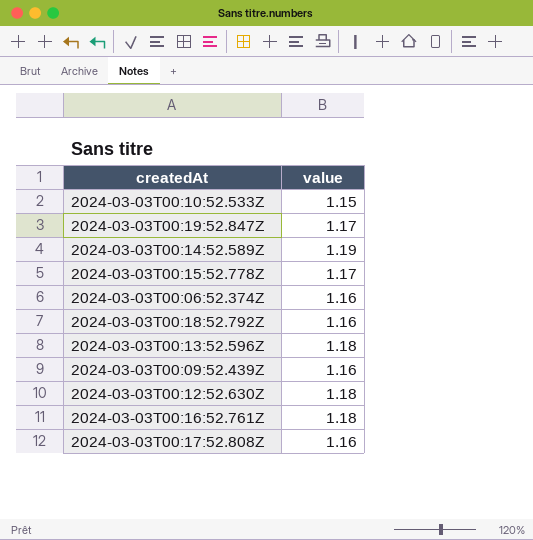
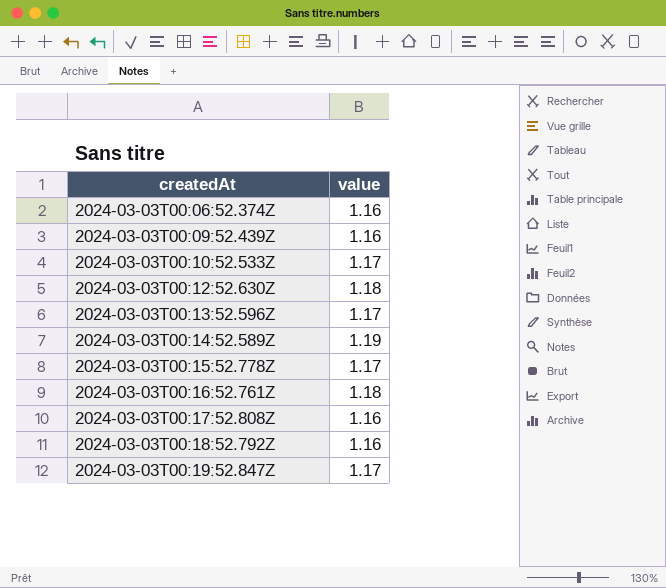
row order: none -> createdAt ascending
2024-03-03T00:10:52.533Z | value: 1.15 -> 1.17
2024-03-03T00:13:52.596Z | value: 1.18 -> 1.17

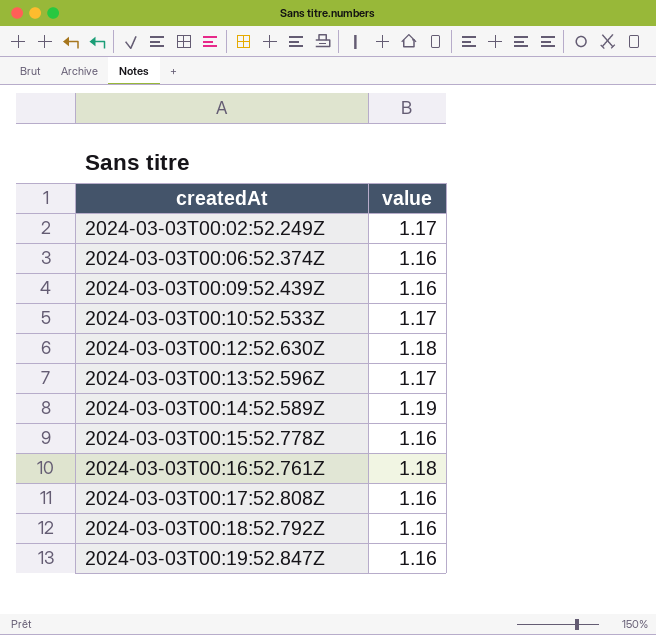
row 2024-03-03T00:02:52.249Z: none -> 1.17
2024-03-03T00:15:52.778Z | value: 1.17 -> 1.16
2024-03-03T00:19:52.847Z | value: 1.17 -> 1.16

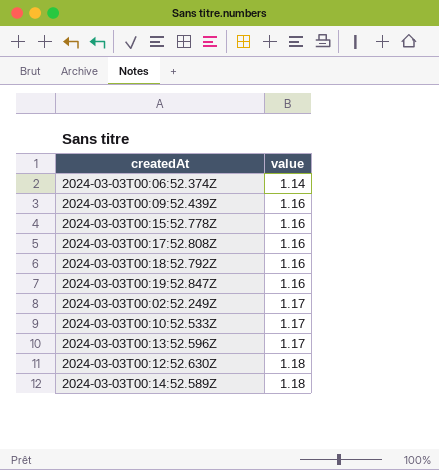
row order: createdAt ascending -> value ascending
row 2024-03-03T00:16:52.761Z: 1.18 -> none
2024-03-03T00:06:52.374Z | value: 1.16 -> 1.14
2024-03-03T00:14:52.589Z | value: 1.19 -> 1.18

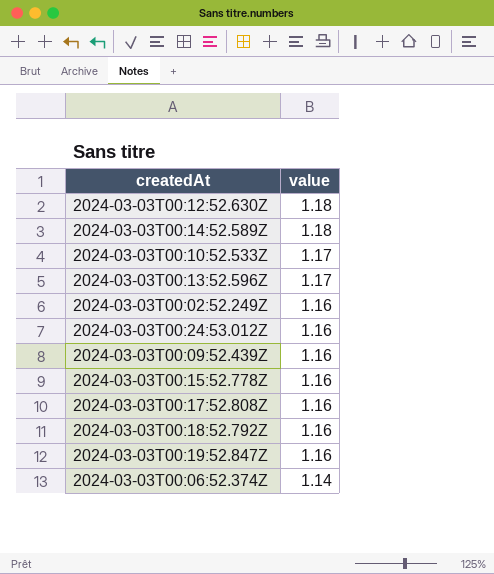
row order: value ascending -> value descending
2024-03-03T00:02:52.249Z | value: 1.17 -> 1.16
row 2024-03-03T00:24:53.012Z: none -> 1.16

